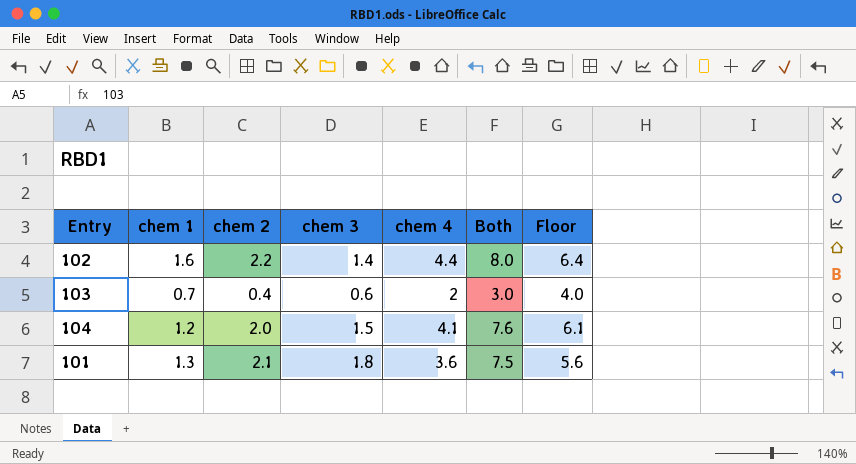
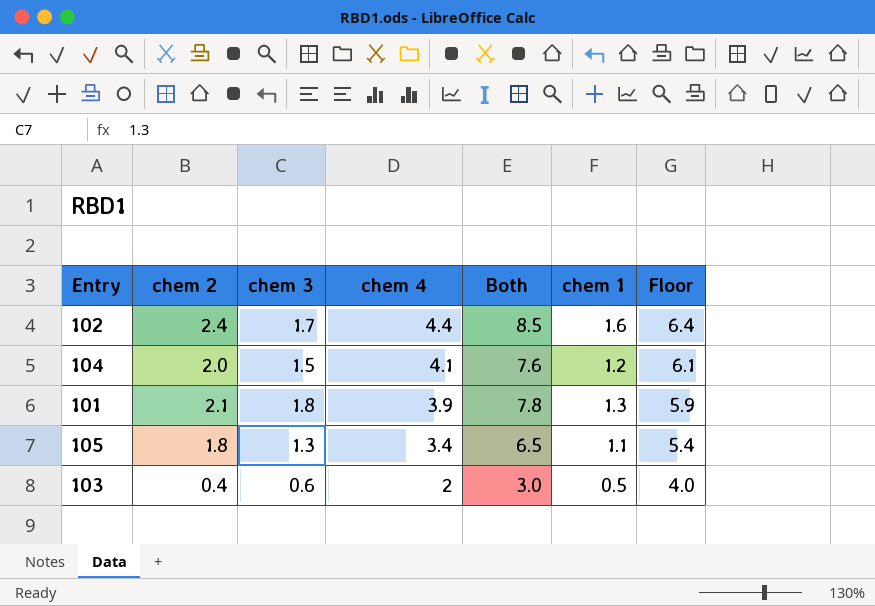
row order: none -> chem 4 descending
column chem 1 | position: 2 -> 6
102 | chem 2: 2.2 -> 2.4
102 | chem 3: 1.4 -> 1.7
102 | Both: 8.0 -> 8.5
101 | chem 4: 3.6 -> 3.9
101 | Both: 7.5 -> 7.8
101 | Floor: 5.6 -> 5.9
row 105: none -> 1.8 | 1.3 | 3.4 | 6.5 | 1.1 | 5.4
103 | chem 1: 0.7 -> 0.5

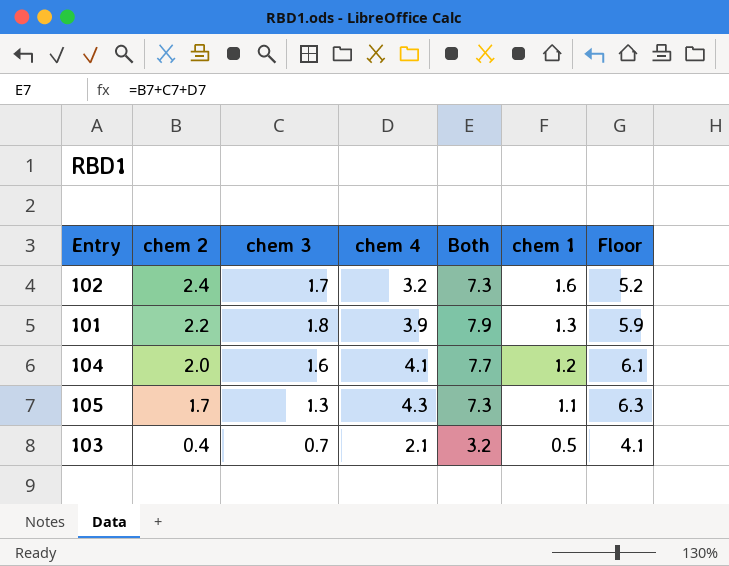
row order: chem 4 descending -> chem 2 descending
102 | chem 4: 4.4 -> 3.2
102 | Both: 8.5 -> 7.3
102 | Floor: 6.4 -> 5.2
101 | chem 2: 2.1 -> 2.2
101 | Both: 7.8 -> 7.9
104 | chem 3: 1.5 -> 1.6
104 | Both: 7.6 -> 7.7
105 | chem 2: 1.8 -> 1.7
105 | chem 4: 3.4 -> 4.3
105 | Both: 6.5 -> 7.3
105 | Floor: 5.4 -> 6.3
103 | chem 3: 0.6 -> 0.7
103 | chem 4: 2 -> 2.1
103 | Both: 3.0 -> 3.2
103 | Floor: 4.0 -> 4.1

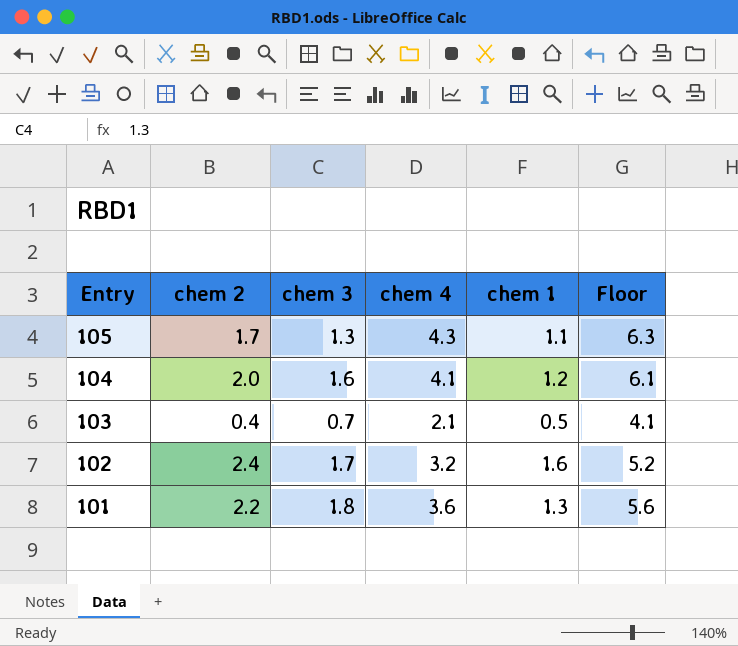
row order: chem 2 descending -> Entry descending
column Both | formula: [chem 2] + [chem 3] + [chem 4] -> none
101 | chem 4: 3.9 -> 3.6
101 | Floor: 5.9 -> 5.6

